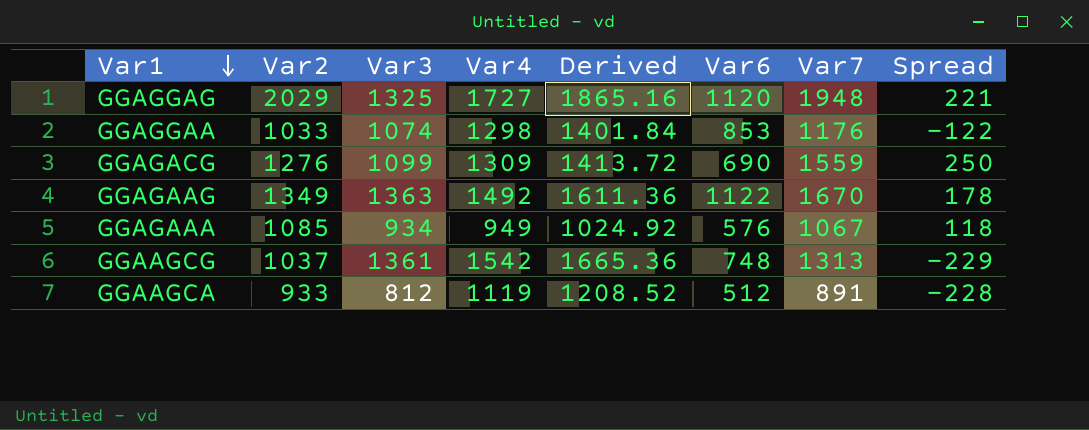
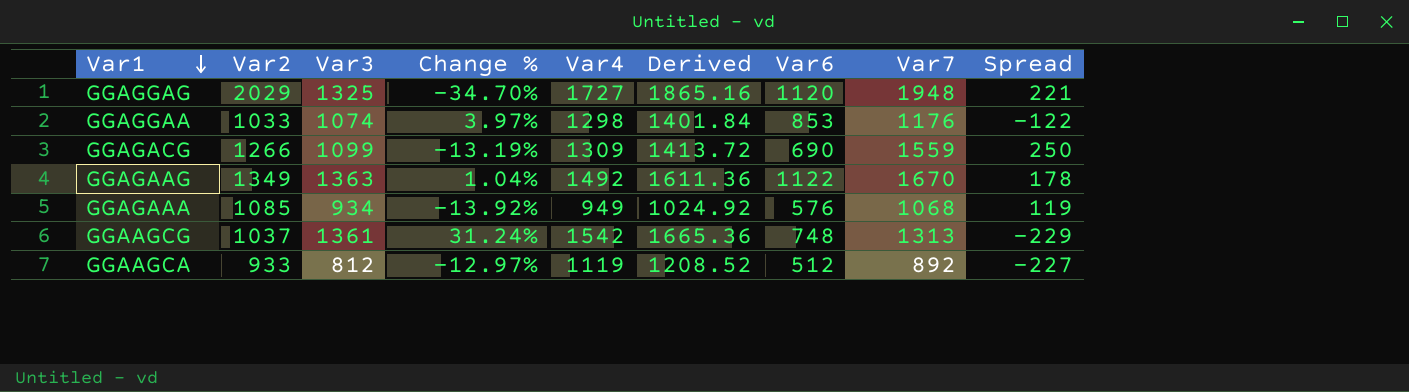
column Change % | formula: none -> ([Var3] - [Var2]) / [Var2]
GGAGACG | Var2: 1276 -> 1266
GGAGAAA | Var7: 1067 -> 1068
GGAGAAA | Spread: 118 -> 119
GGAAGCA | Var7: 891 -> 892
GGAAGCA | Spread: -228 -> -227

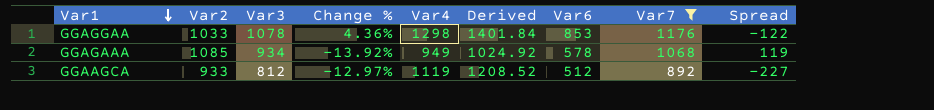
filter: none -> Var7 <= 1176
GGAGGAA | Var3: 1074 -> 1078
GGAGGAA | Change %: 3.97% -> 4.36%
GGAGAAA | Var6: 576 -> 578

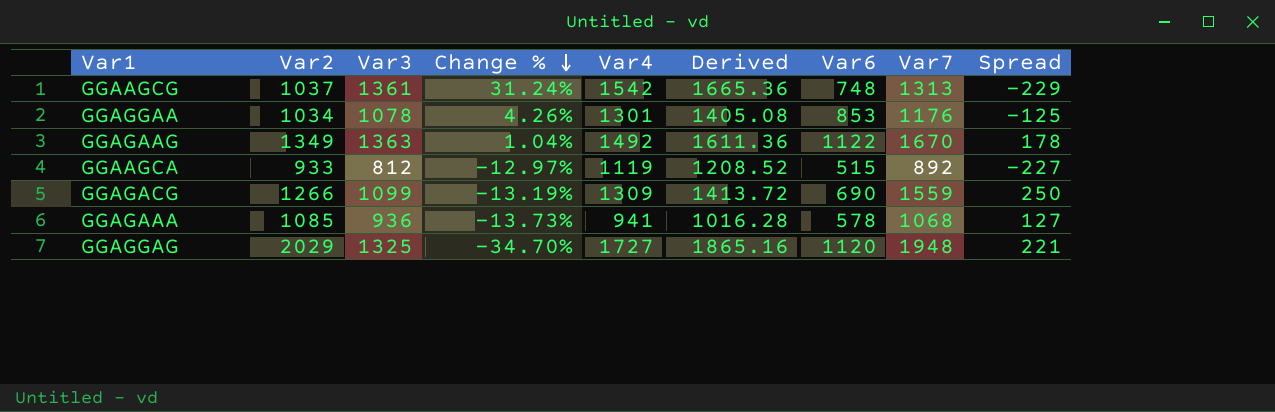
filter: Var7 <= 1176 -> none
row order: Var1 descending -> Change % descending
GGAGGAA | Var2: 1033 -> 1034
GGAGGAA | Change %: 4.36% -> 4.26%
GGAGGAA | Var4: 1298 -> 1301
GGAGGAA | Derived: 1401.84 -> 1405.08
GGAGGAA | Spread: -122 -> -125
GGAAGCA | Var6: 512 -> 515
GGAGAAA | Var3: 934 -> 936
GGAGAAA | Change %: -13.92% -> -13.73%
GGAGAAA | Var4: 949 -> 941
GGAGAAA | Derived: 1024.92 -> 1016.28
GGAGAAA | Spread: 119 -> 127

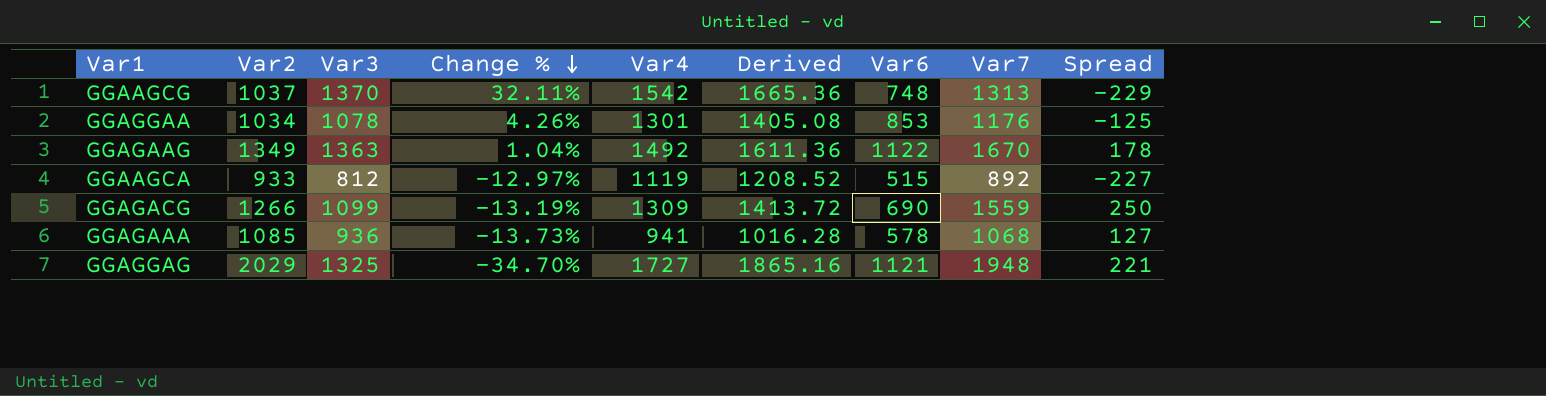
GGAAGCG | Var3: 1361 -> 1370
GGAAGCG | Change %: 31.24% -> 32.11%
GGAGGAG | Var6: 1120 -> 1121

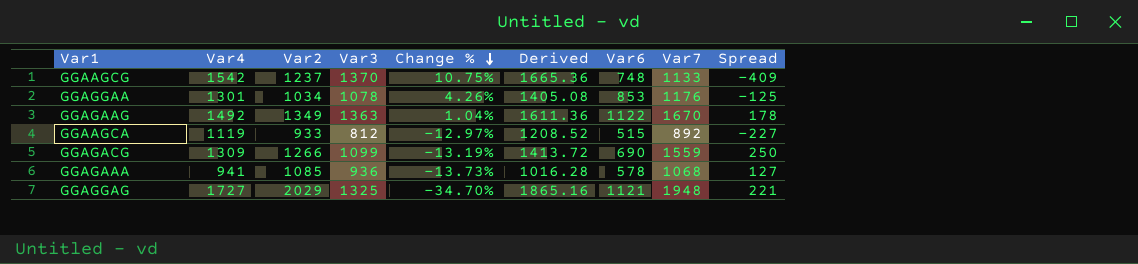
column Var4 | position: 5 -> 2
GGAAGCG | Var2: 1037 -> 1237
GGAAGCG | Change %: 32.11% -> 10.75%
GGAAGCG | Var7: 1313 -> 1133
GGAAGCG | Spread: -229 -> -409

